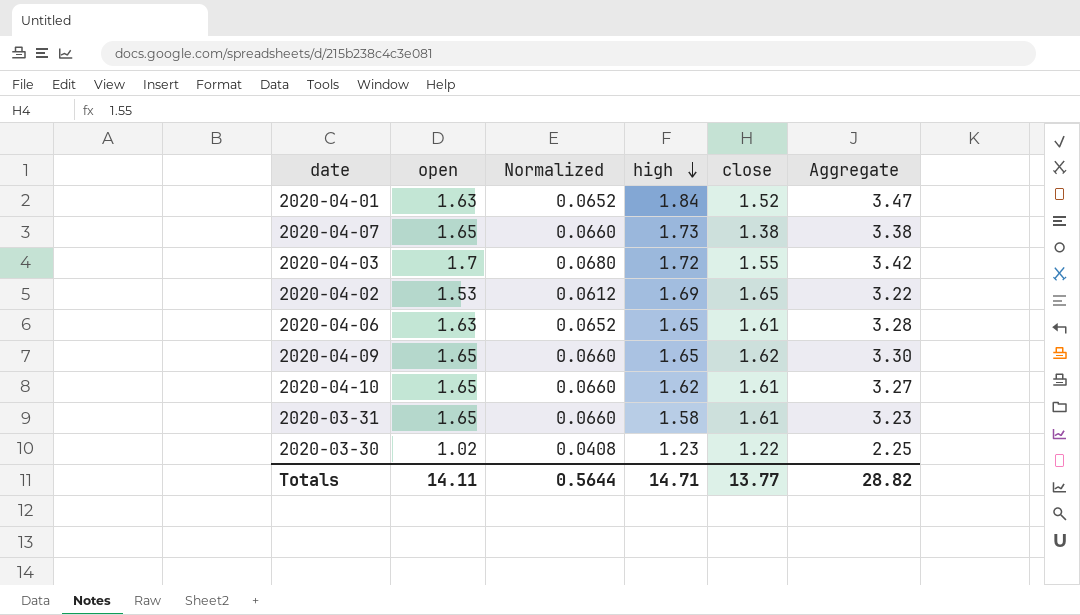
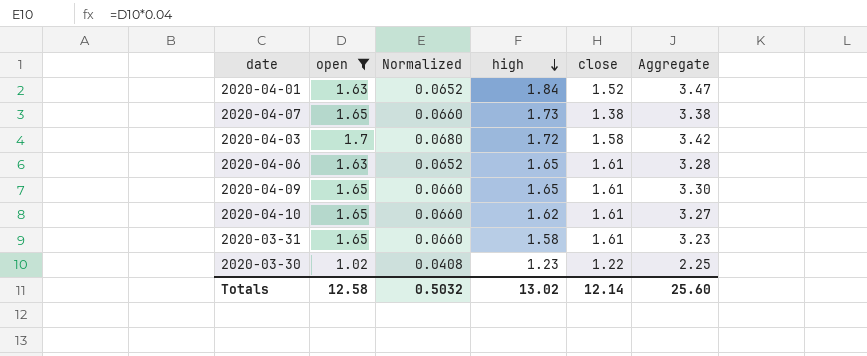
filter: none -> open != 1.53
2020-04-03 | close: 1.55 -> 1.58
2020-04-09 | close: 1.62 -> 1.61
Totals | open: 14.11 -> 12.58
Totals | Normalized: 0.5644 -> 0.5032
Totals | high: 14.71 -> 13.02
Totals | close: 13.77 -> 12.14
Totals | Aggregate: 28.82 -> 25.60

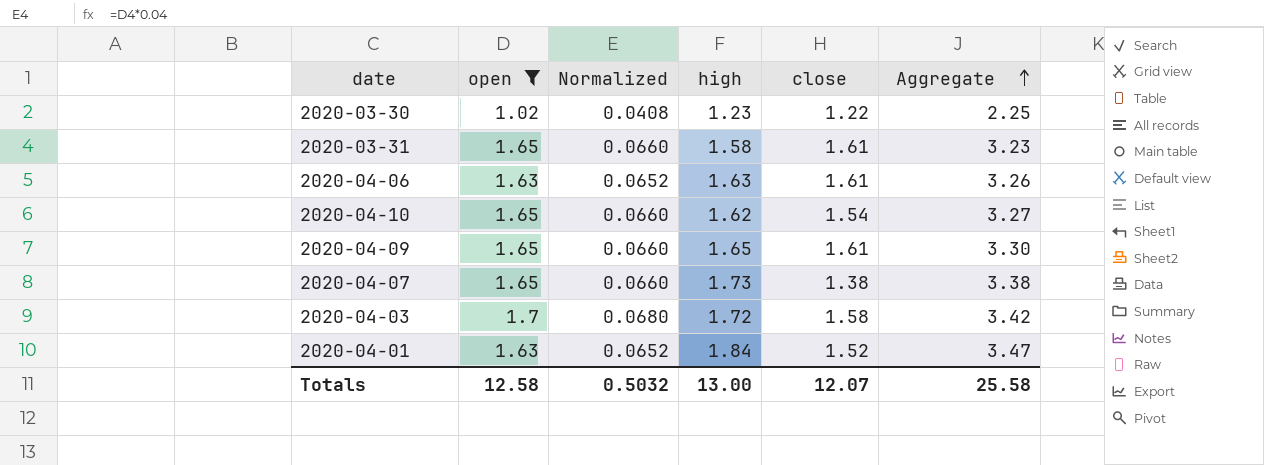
row order: high descending -> Aggregate ascending
2020-04-06 | high: 1.65 -> 1.63
2020-04-06 | Aggregate: 3.28 -> 3.26
2020-04-10 | close: 1.61 -> 1.54
Totals | high: 13.02 -> 13.00
Totals | close: 12.14 -> 12.07
Totals | Aggregate: 25.60 -> 25.58

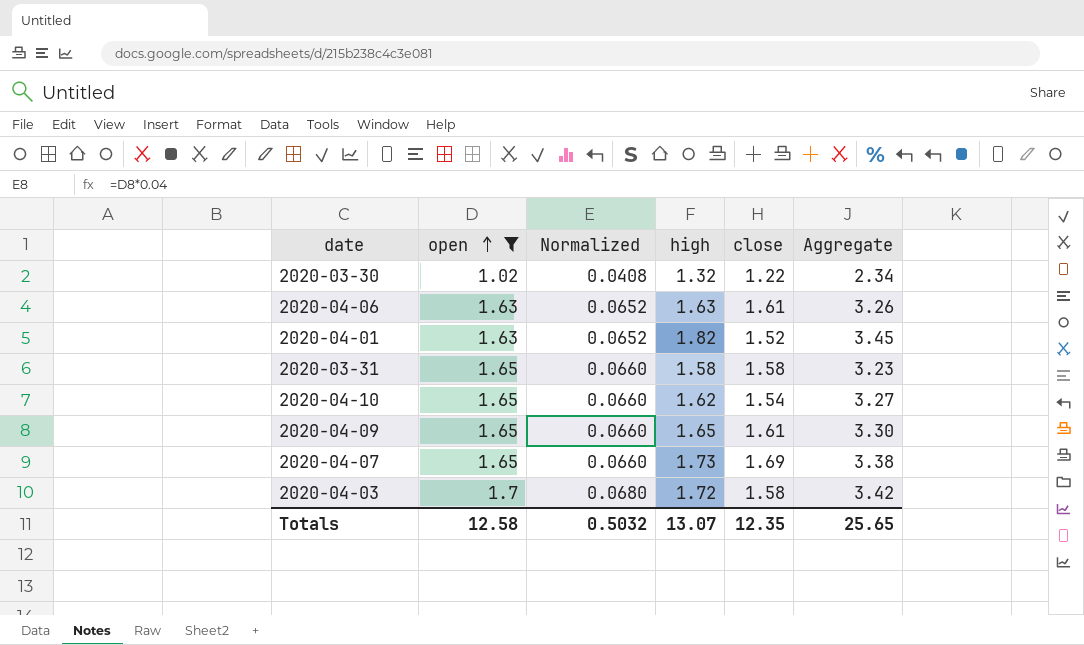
row order: Aggregate ascending -> open ascending
2020-03-30 | high: 1.23 -> 1.32
2020-03-30 | Aggregate: 2.25 -> 2.34
2020-04-01 | high: 1.84 -> 1.82
2020-04-01 | Aggregate: 3.47 -> 3.45
2020-03-31 | close: 1.61 -> 1.58
2020-04-07 | close: 1.38 -> 1.69
Totals | high: 13.00 -> 13.07
Totals | close: 12.07 -> 12.35
Totals | Aggregate: 25.58 -> 25.65

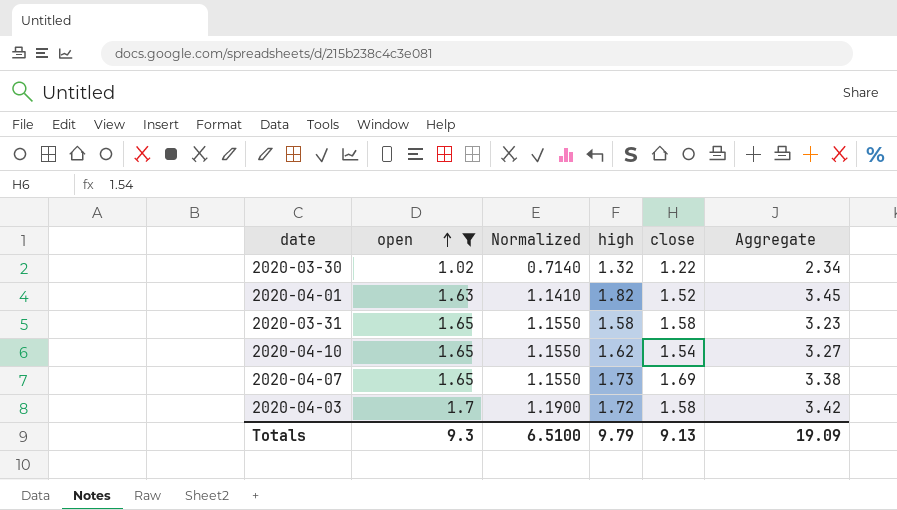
column Normalized | formula: [open] * 0.04 -> [open] * 0.7
row 2020-04-06: 1.63 | 0.0652 | 1.63 | 1.61 | 3.26 -> none
row 2020-04-09: 1.65 | 0.0660 | 1.65 | 1.61 | 3.30 -> none
Totals | open: 12.58 -> 9.3
Totals | Normalized: 0.5032 -> 6.5100
Totals | high: 13.07 -> 9.79
Totals | close: 12.35 -> 9.13
Totals | Aggregate: 25.65 -> 19.09

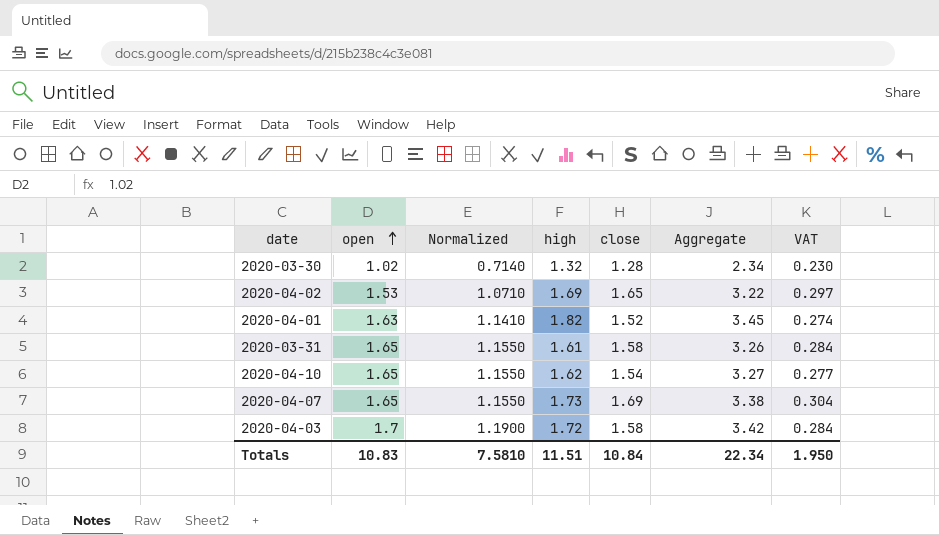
filter: open != 1.53 -> none
column VAT | formula: none -> [close] * 0.18
2020-03-30 | close: 1.22 -> 1.28
2020-03-31 | high: 1.58 -> 1.61
2020-03-31 | Aggregate: 3.23 -> 3.26
Totals | open: 9.3 -> 10.83
Totals | Normalized: 6.5100 -> 7.5810
Totals | high: 9.79 -> 11.51
Totals | close: 9.13 -> 10.84
Totals | Aggregate: 19.09 -> 22.34

